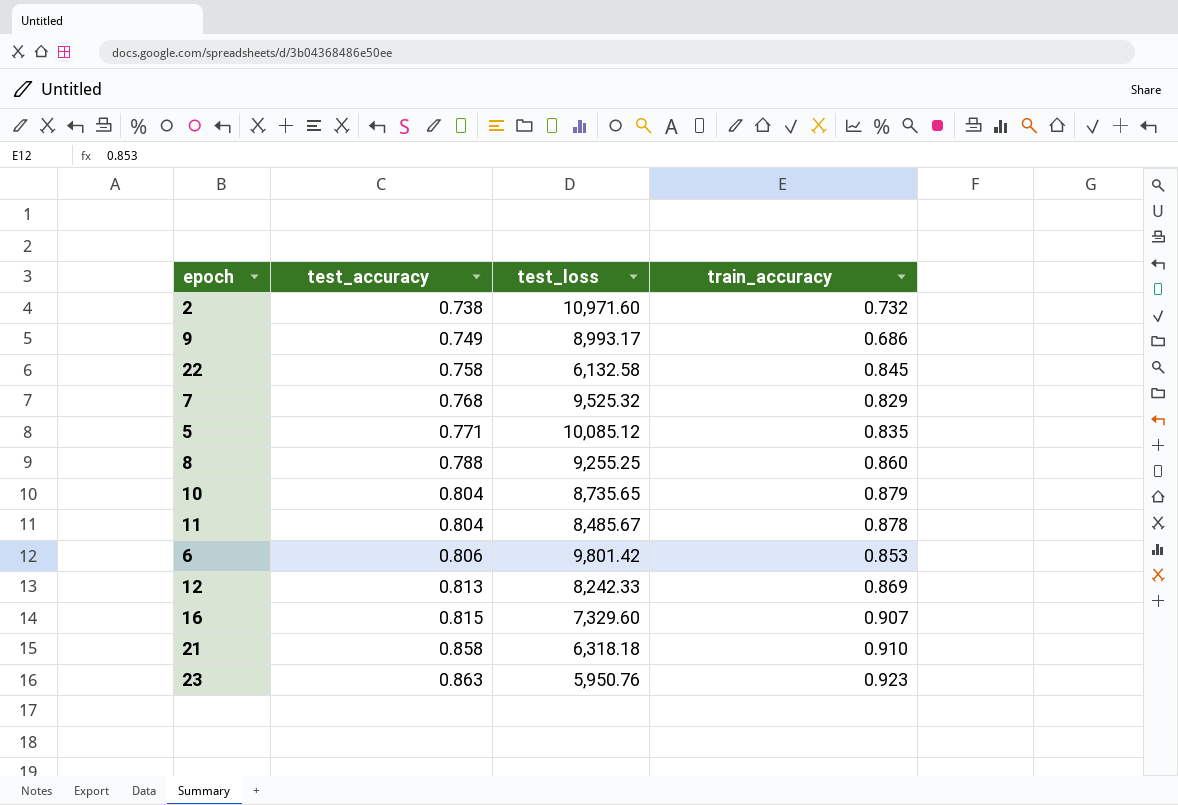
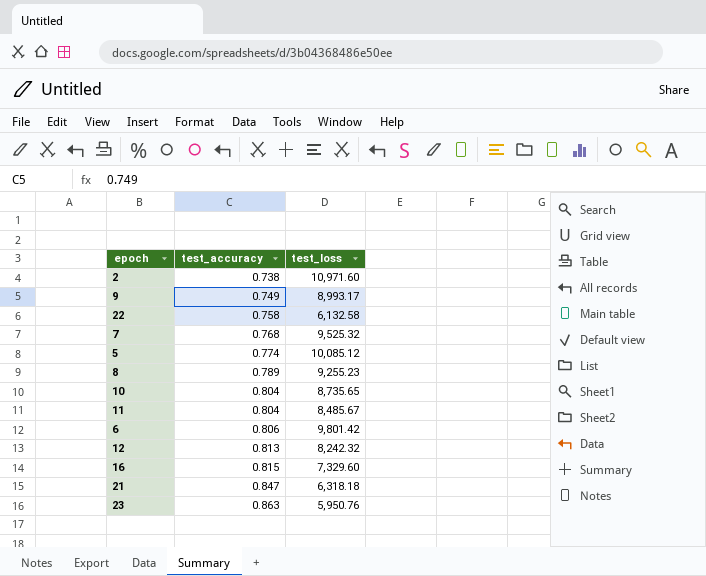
column train_accuracy | position: 4 -> none
5 | test_accuracy: 0.771 -> 0.774
8 | test_accuracy: 0.788 -> 0.789
8 | test_loss: 9,255.25 -> 9,255.23
12 | test_loss: 8,242.33 -> 8,242.32
21 | test_accuracy: 0.858 -> 0.847

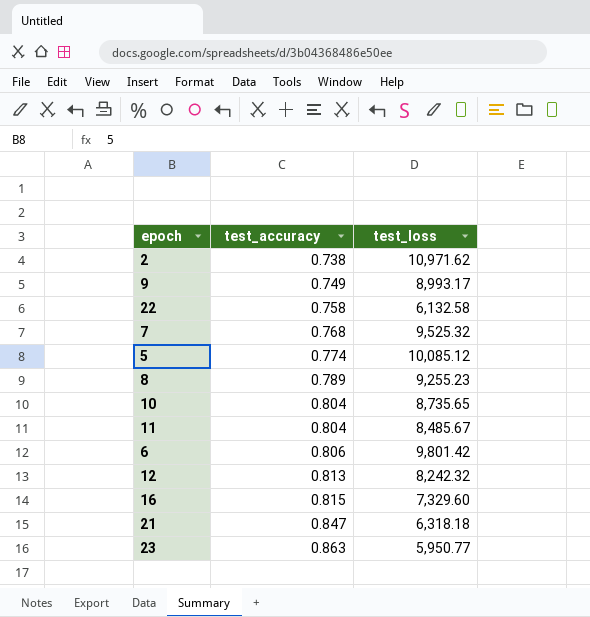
2 | test_loss: 10,971.60 -> 10,971.62
23 | test_loss: 5,950.76 -> 5,950.77

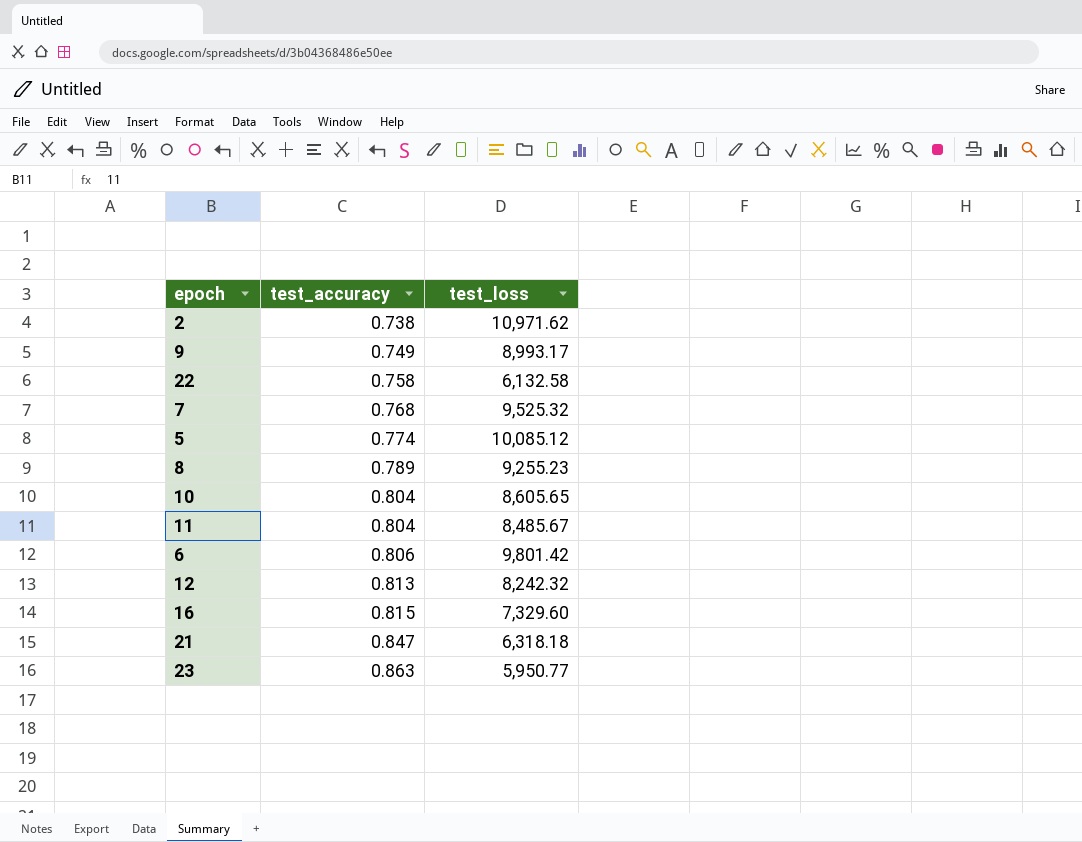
10 | test_loss: 8,735.65 -> 8,605.65

